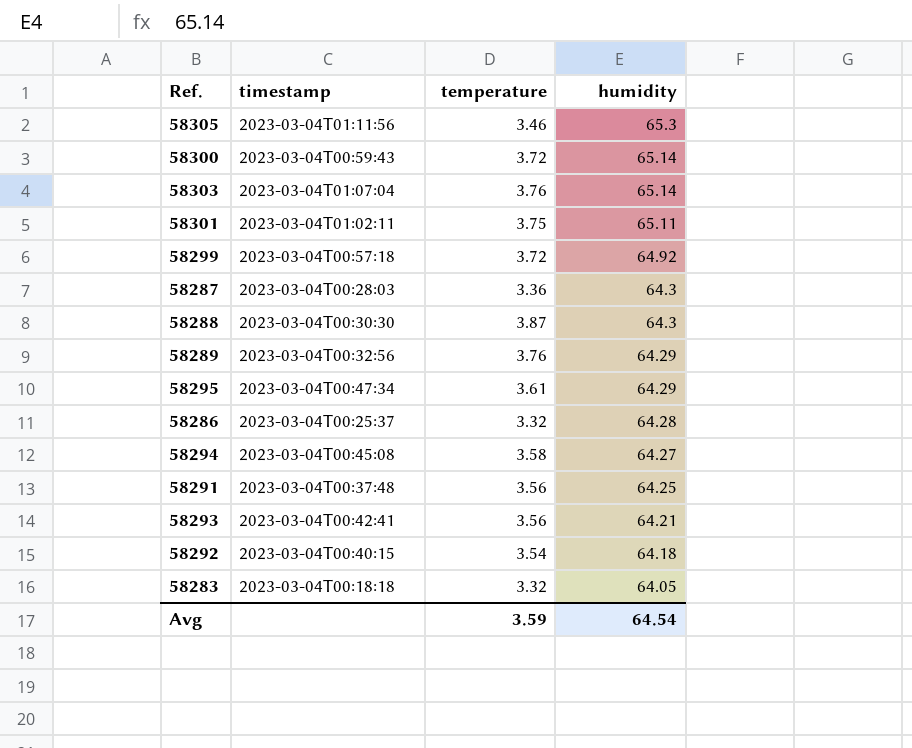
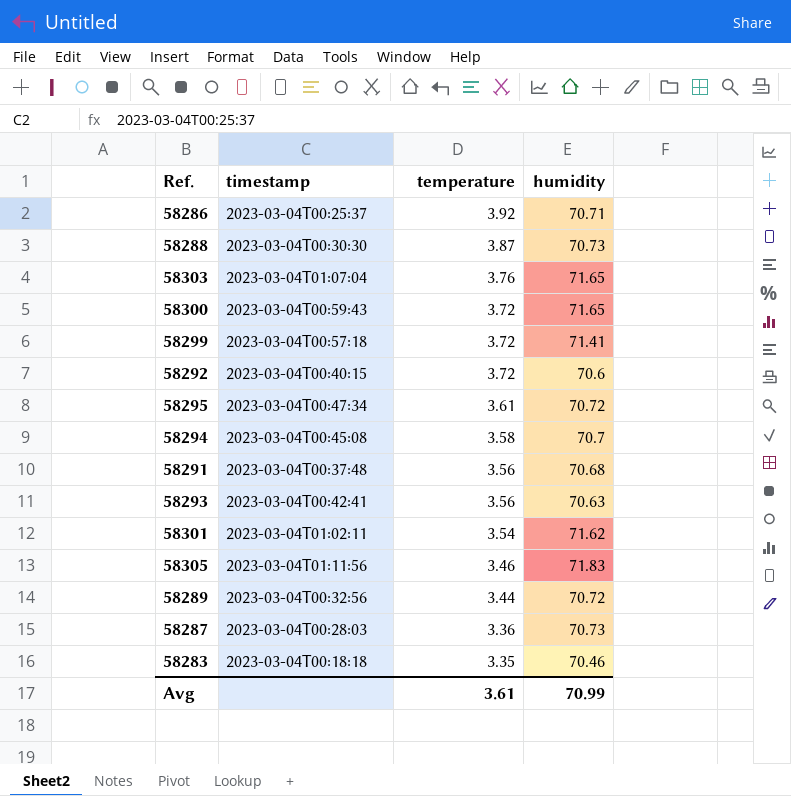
row order: humidity descending -> temperature descending
58286 | temperature: 3.32 -> 3.92
58286 | humidity: 64.28 -> 70.71
58288 | humidity: 64.3 -> 70.73
58303 | humidity: 65.14 -> 71.65
58300 | humidity: 65.14 -> 71.65
58299 | humidity: 64.92 -> 71.41
58292 | temperature: 3.54 -> 3.72
58292 | humidity: 64.18 -> 70.6
58295 | humidity: 64.29 -> 70.72
58294 | humidity: 64.27 -> 70.7
58291 | humidity: 64.25 -> 70.68
58293 | humidity: 64.21 -> 70.63
58301 | temperature: 3.75 -> 3.54
58301 | humidity: 65.11 -> 71.62
58305 | humidity: 65.3 -> 71.83
58289 | temperature: 3.76 -> 3.44
58289 | humidity: 64.29 -> 70.72
58287 | humidity: 64.3 -> 70.73
58283 | temperature: 3.32 -> 3.35
58283 | humidity: 64.05 -> 70.46
Avg | temperature: 3.59 -> 3.61
Avg | humidity: 64.54 -> 70.99

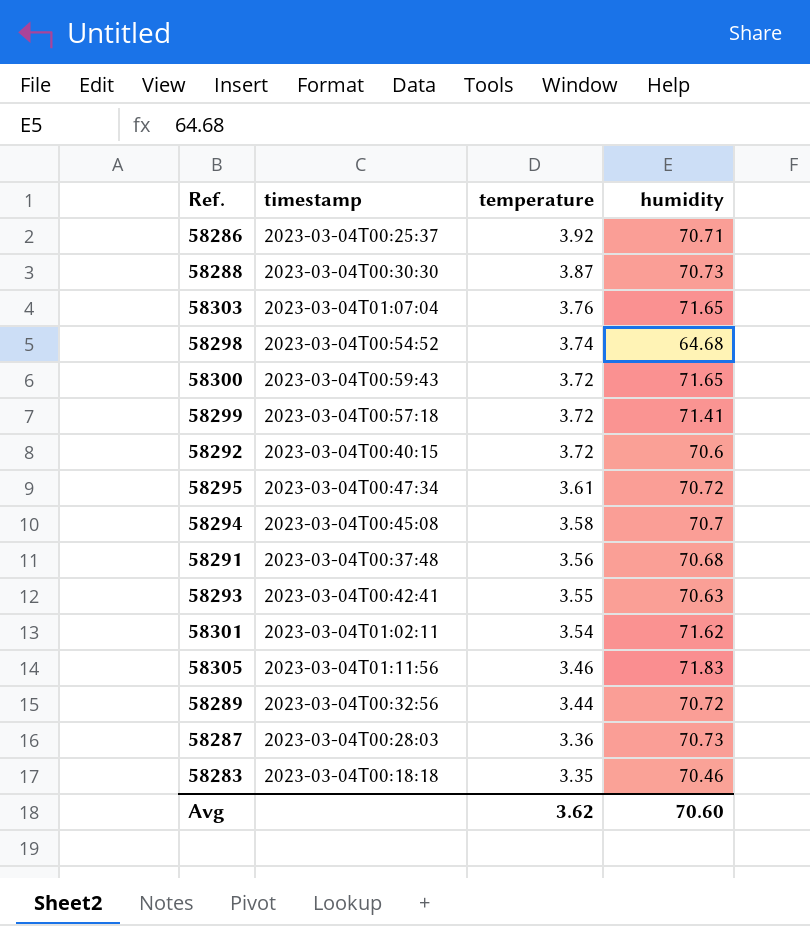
row 58298: none -> 2023-03-04T00:54:52 | 3.74 | 64.68
58293 | temperature: 3.56 -> 3.55
Avg | temperature: 3.61 -> 3.62
Avg | humidity: 70.99 -> 70.60

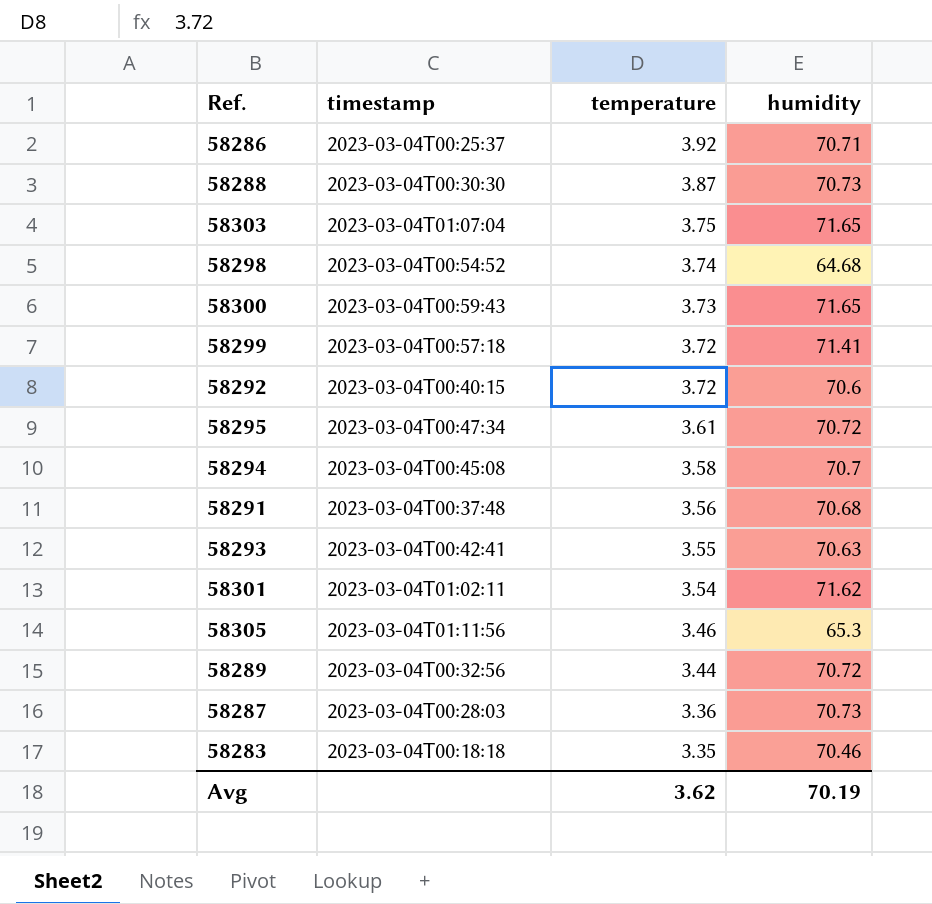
58303 | temperature: 3.76 -> 3.75
58300 | temperature: 3.72 -> 3.73
58305 | humidity: 71.83 -> 65.3
Avg | humidity: 70.60 -> 70.19

